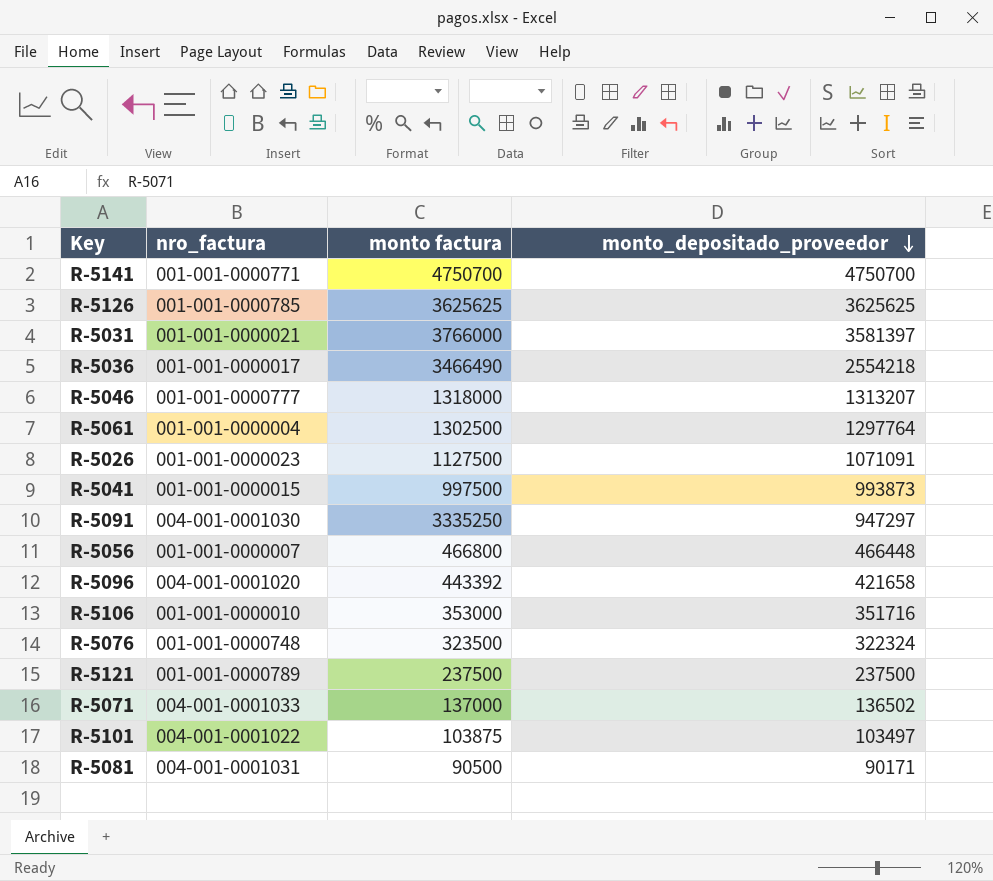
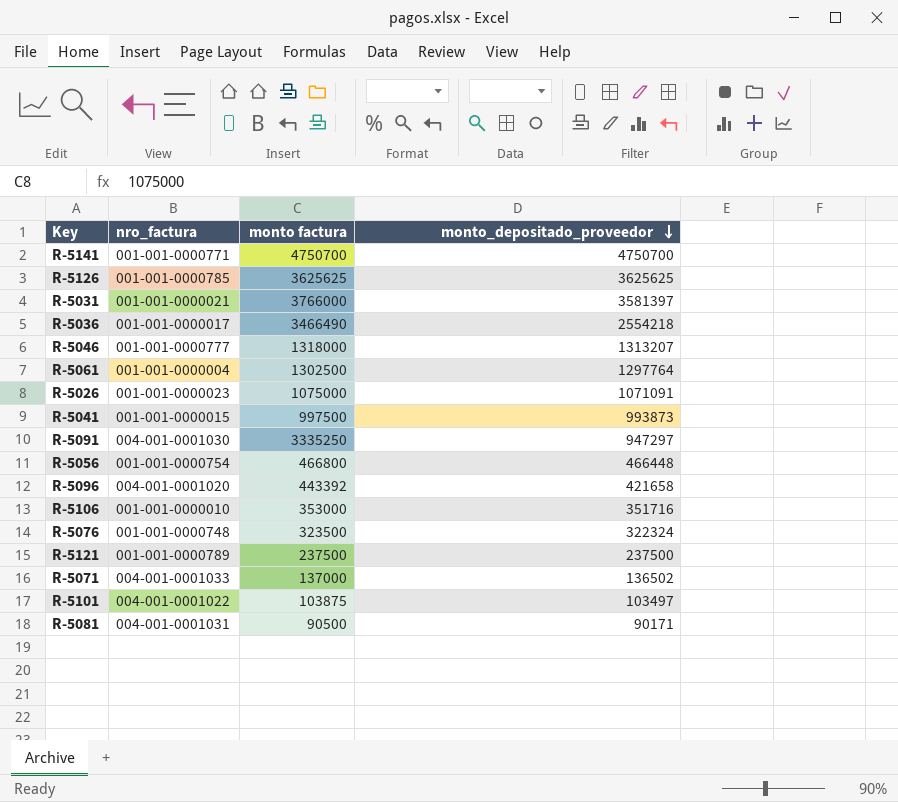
R-5026 | monto factura: 1127500 -> 1075000
R-5056 | nro_factura: 001-001-0000007 -> 001-001-0000754

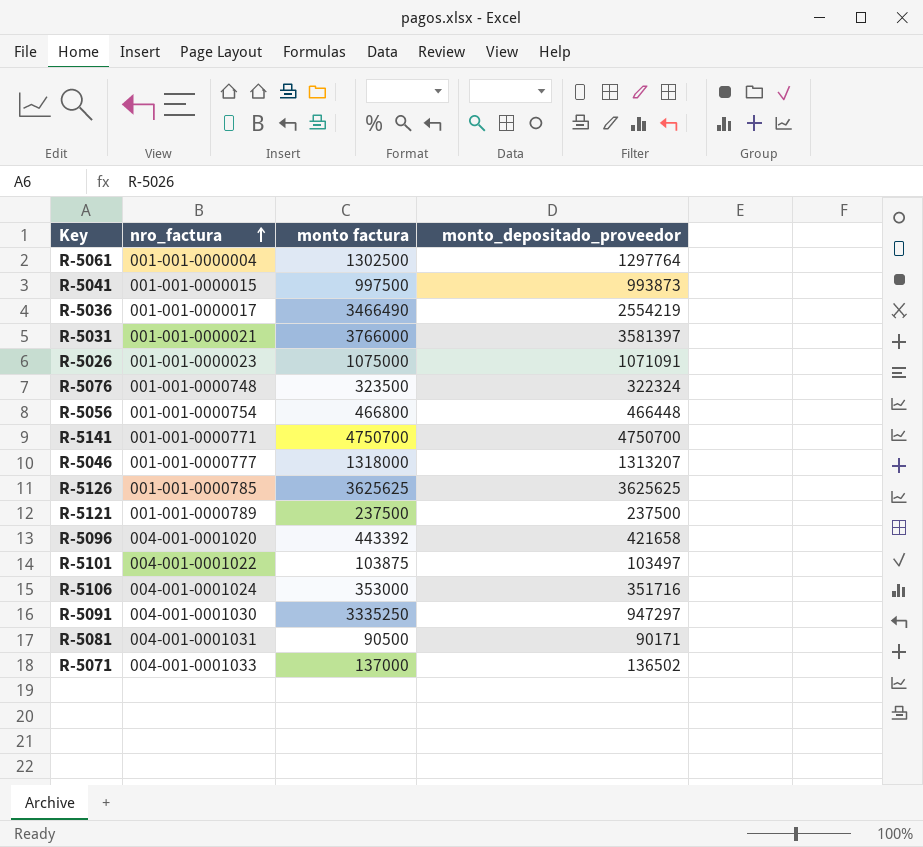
row order: monto_depositado_proveedor descending -> nro_factura ascending
R-5036 | monto_depositado_proveedor: 2554218 -> 2554219
R-5106 | nro_factura: 001-001-0000010 -> 004-001-0001024

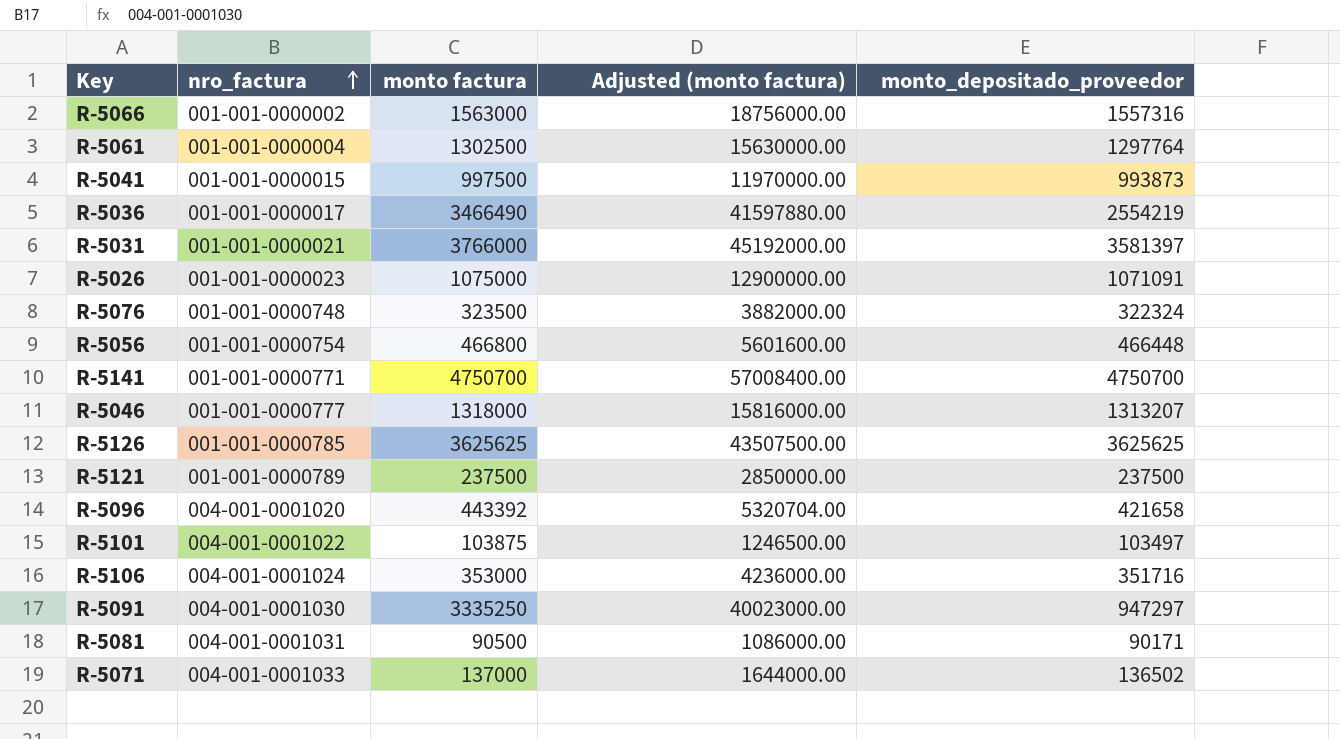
column Adjusted (monto factura) | formula: none -> [monto factura] * 12
row R-5066: none -> 001-001-0000002 | 1563000 | 18756000.00 | 1557316

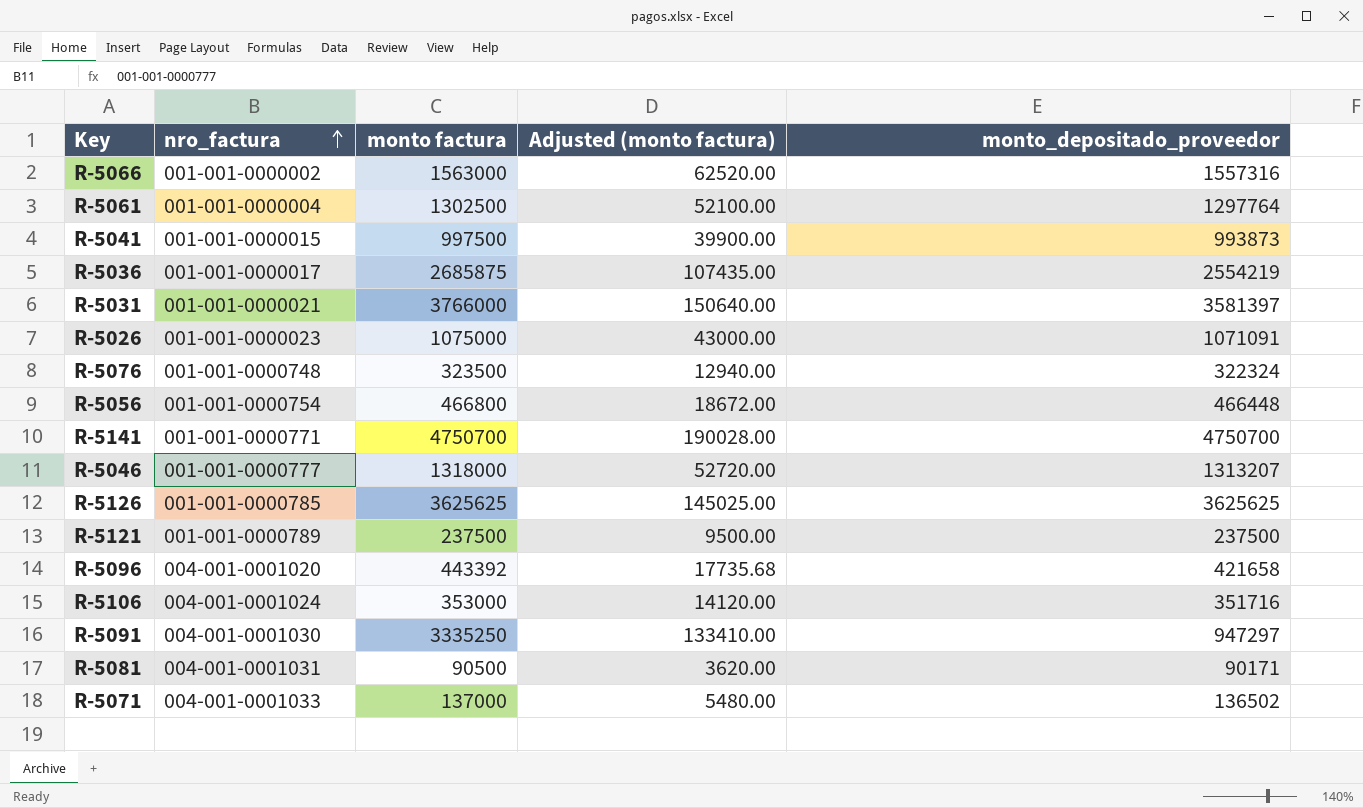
column Adjusted (monto factura) | formula: [monto factura] * 12 -> [monto factura] * 0.04
row R-5101: 004-001-0001022 | 103875 | 1246500.00 | 103497 -> none
R-5036 | monto factura: 3466490 -> 2685875

